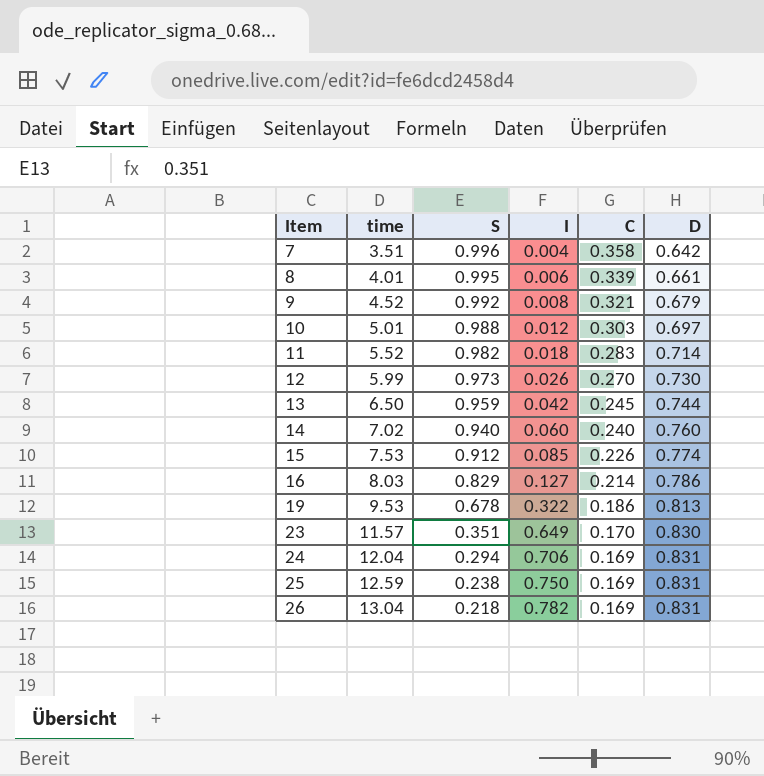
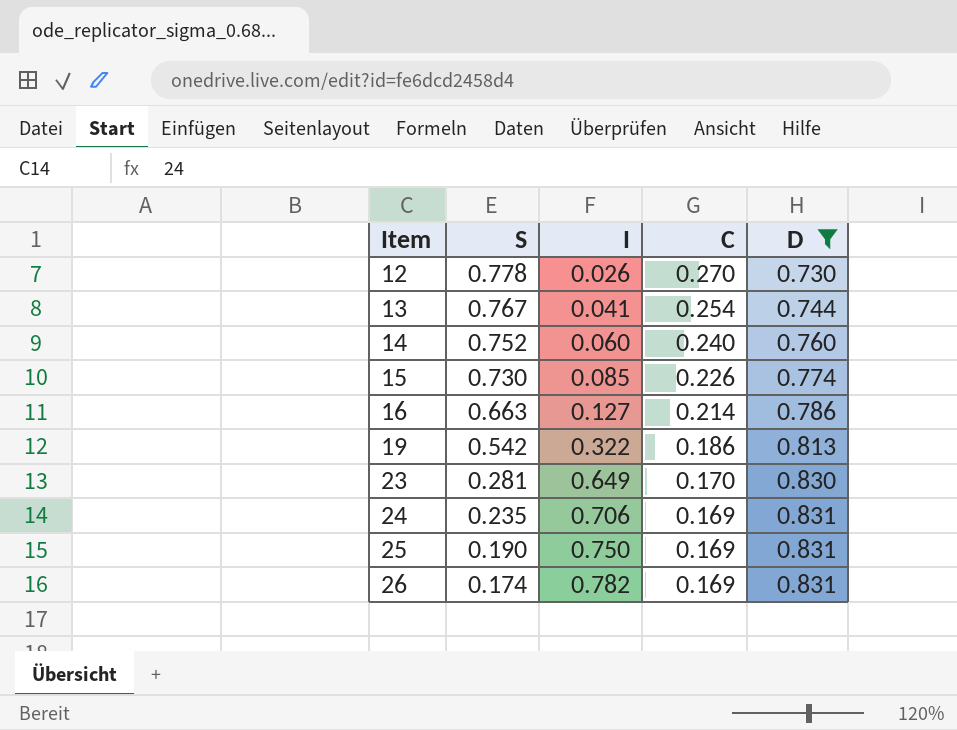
filter: none -> D >= 0.730
column time | position: 2 -> none
12 | S: 0.973 -> 0.778
13 | S: 0.959 -> 0.767
13 | I: 0.042 -> 0.041
13 | C: 0.245 -> 0.254
14 | S: 0.940 -> 0.752
15 | S: 0.912 -> 0.730
16 | S: 0.829 -> 0.663
19 | S: 0.678 -> 0.542
23 | S: 0.351 -> 0.281
24 | S: 0.294 -> 0.235
25 | S: 0.238 -> 0.190
26 | S: 0.218 -> 0.174

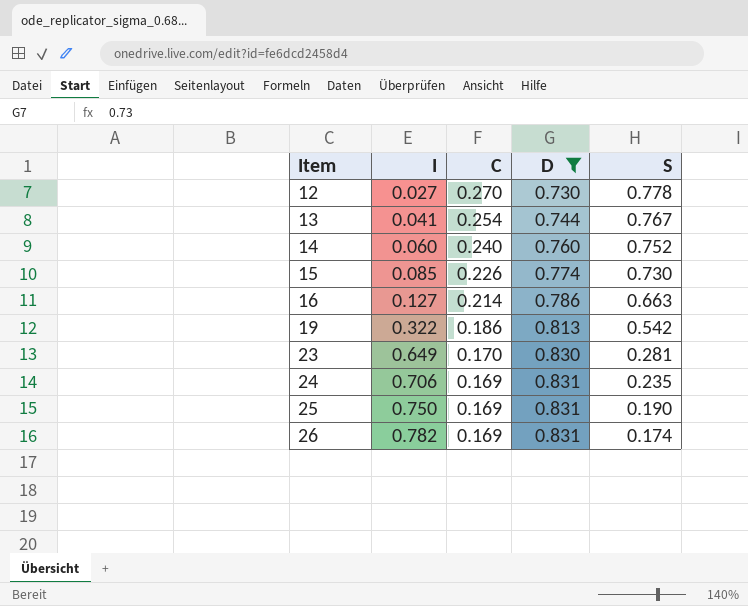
column S | position: 2 -> 5
12 | I: 0.026 -> 0.027

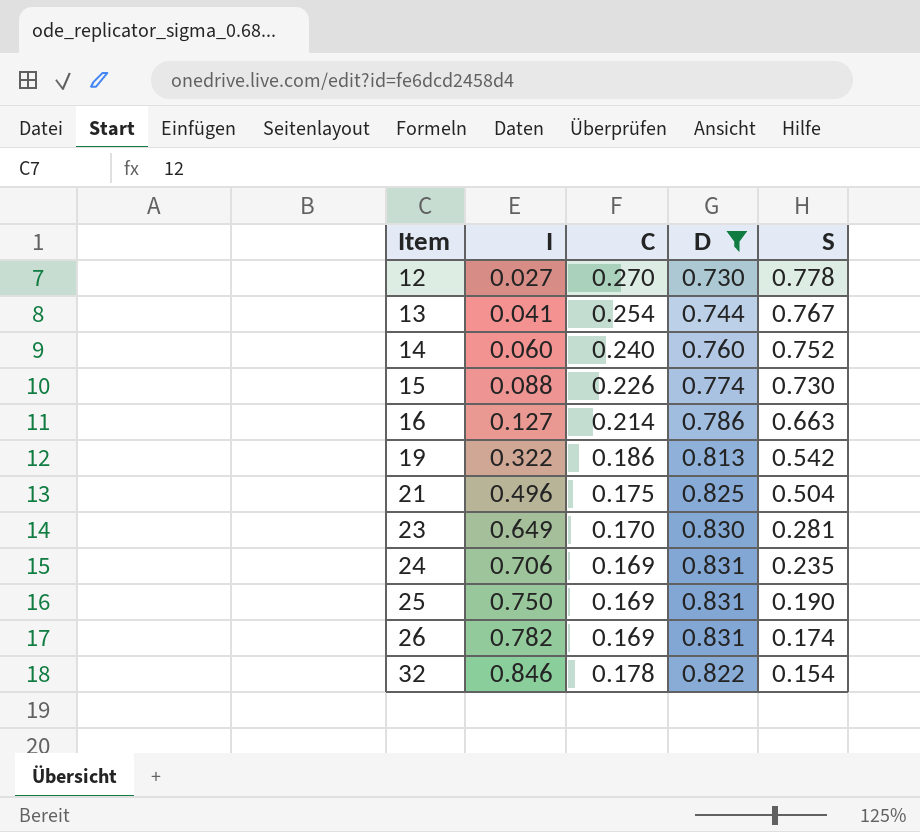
15 | I: 0.085 -> 0.088
row 21: none -> 0.496 | 0.175 | 0.825 | 0.504
row 32: none -> 0.846 | 0.178 | 0.822 | 0.154

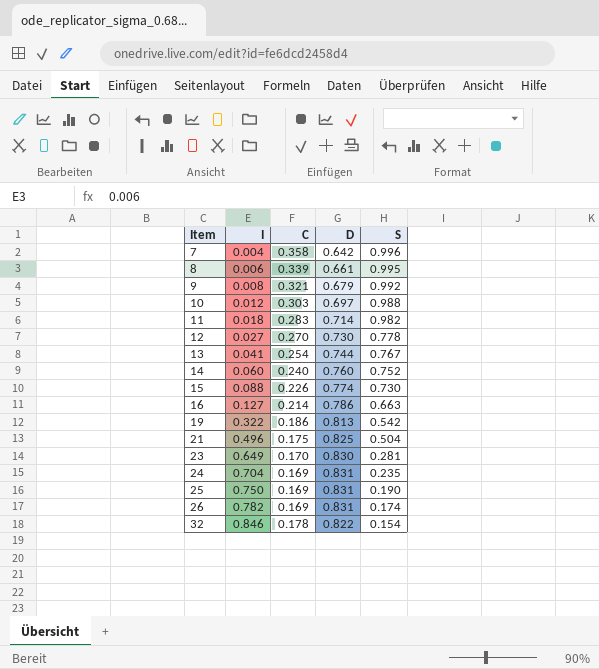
filter: D >= 0.730 -> none
24 | I: 0.706 -> 0.704

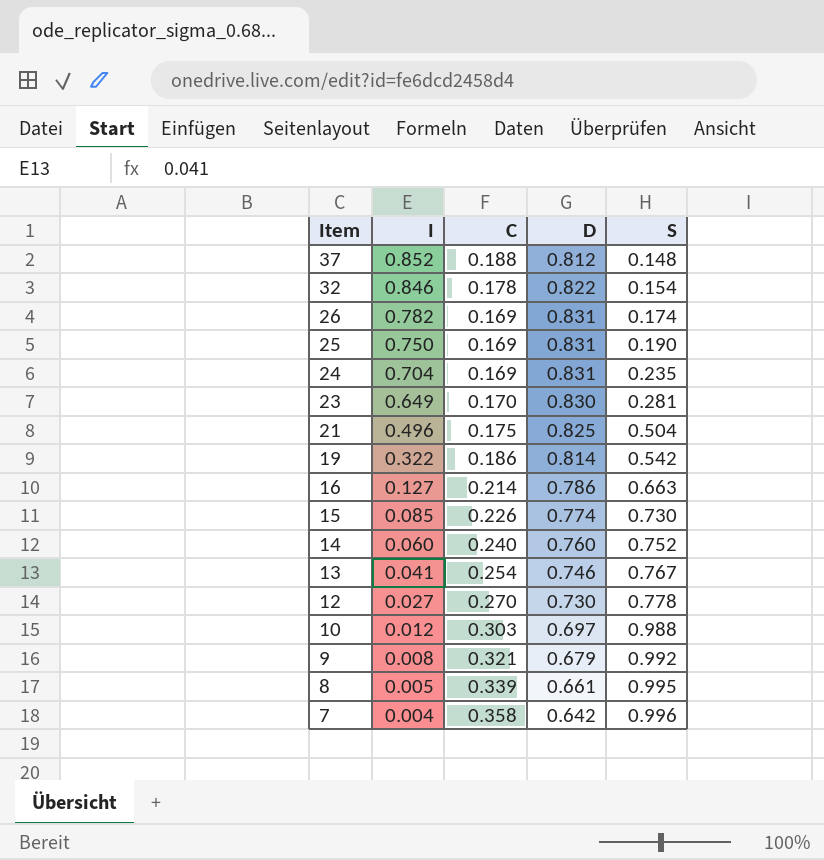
row order: Item ascending -> Item descending
row 11: 0.018 | 0.283 | 0.714 | 0.982 -> none
row 37: none -> 0.852 | 0.188 | 0.812 | 0.148
19 | D: 0.813 -> 0.814
15 | I: 0.088 -> 0.085
13 | D: 0.744 -> 0.746
8 | I: 0.006 -> 0.005

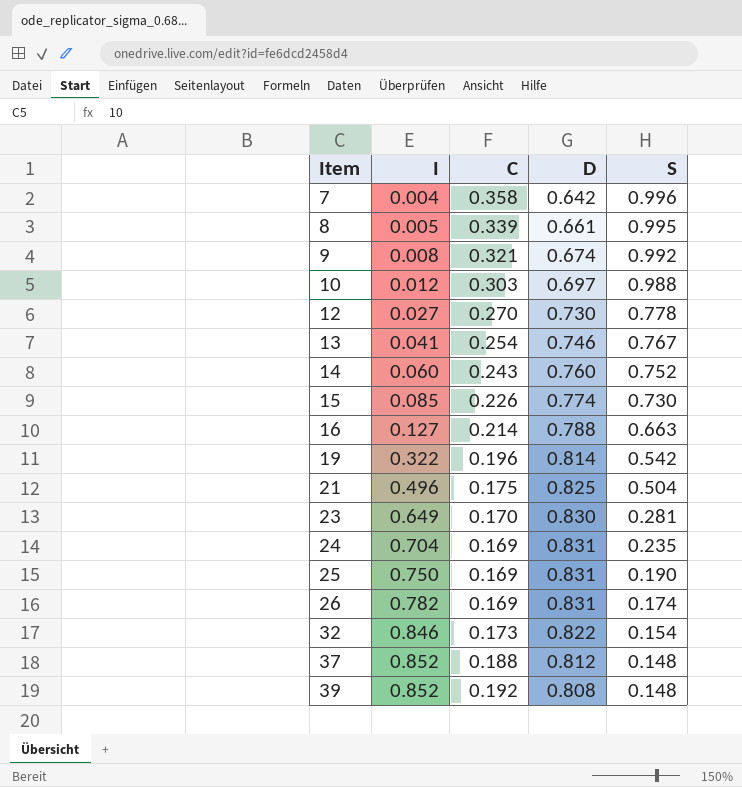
row order: Item descending -> Item ascending
9 | D: 0.679 -> 0.674
14 | C: 0.240 -> 0.243
16 | D: 0.786 -> 0.788
19 | C: 0.186 -> 0.196
32 | C: 0.178 -> 0.173
row 39: none -> 0.852 | 0.192 | 0.808 | 0.148

